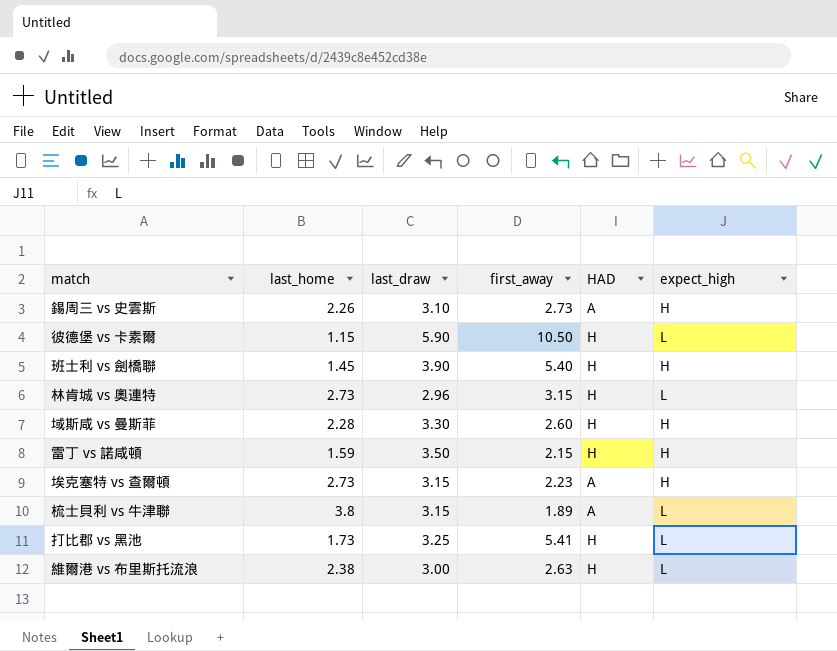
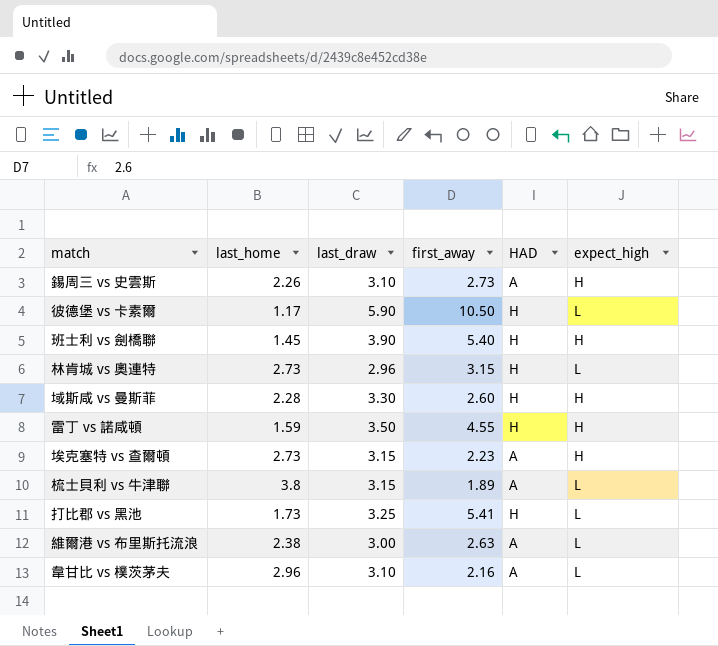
彼德堡 vs 卡素爾 | last_home: 1.15 -> 1.17
雷丁 vs 諾咸頓 | first_away: 2.15 -> 4.55
維爾港 vs 布里斯托流浪 | HAD: H -> A
row 韋甘比 vs 樸茨茅夫: none -> 2.96 | 3.10 | 2.16 | A | L

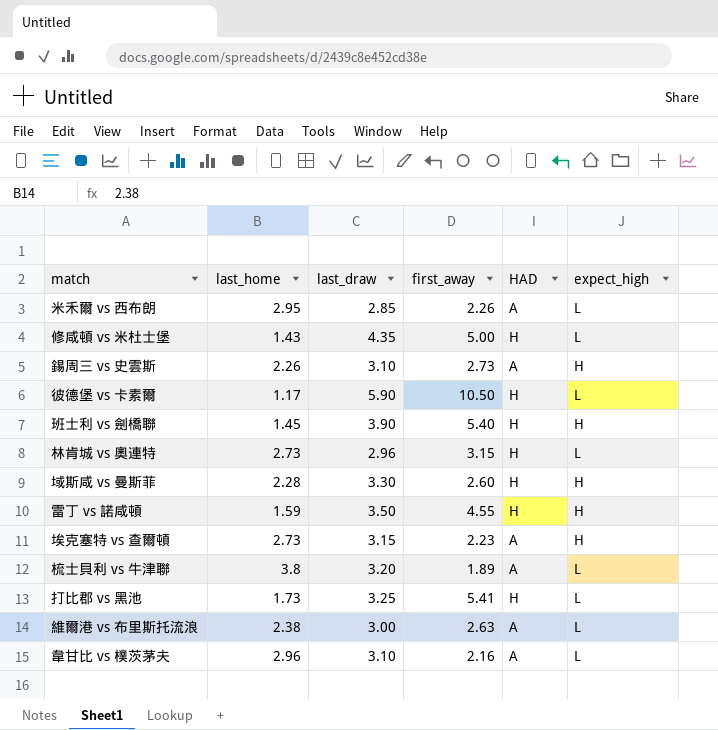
row 米禾爾 vs 西布朗: none -> 2.95 | 2.85 | 2.26 | A | L
row 修咸頓 vs 米杜士堡: none -> 1.43 | 4.35 | 5.00 | H | L
梳士貝利 vs 牛津聯 | last_draw: 3.15 -> 3.20

